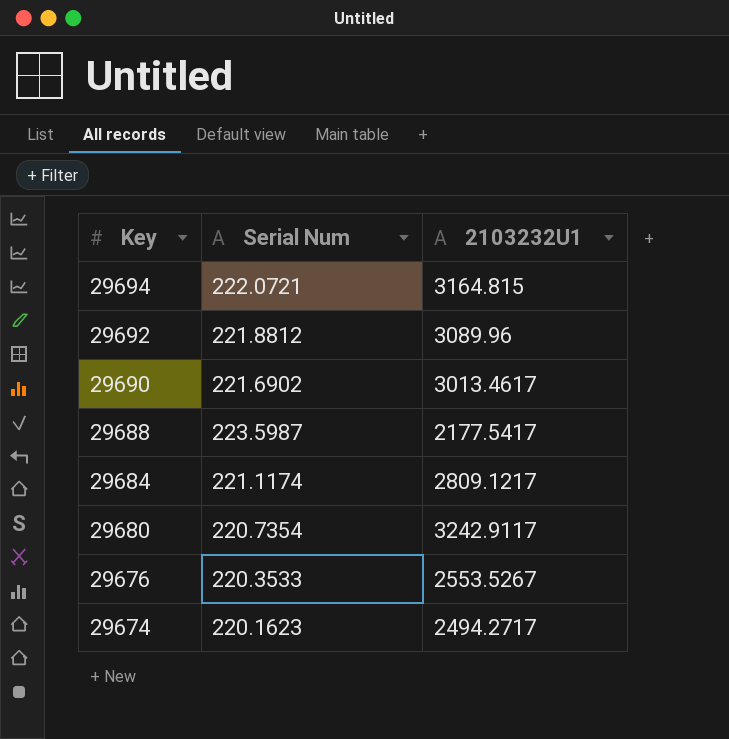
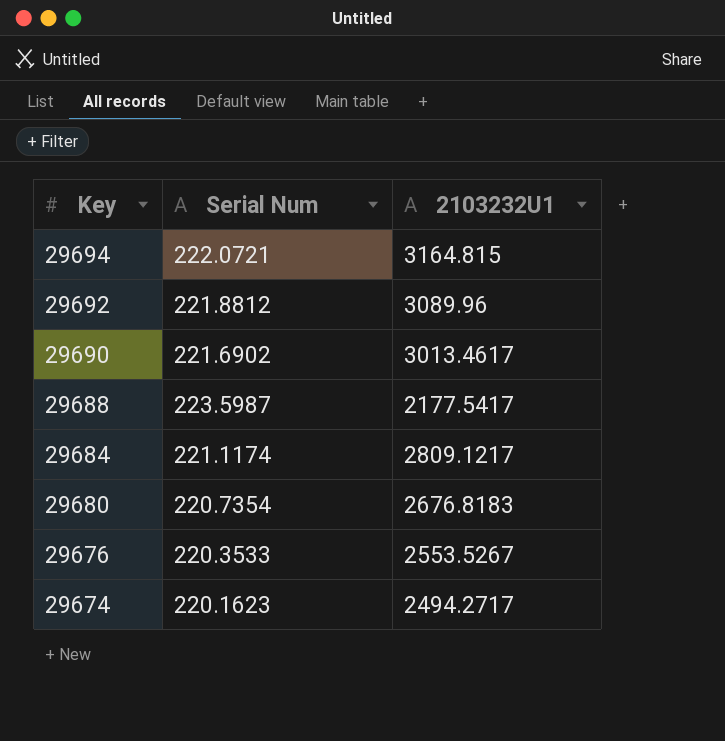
29680 | 2103232U1: 3242.9117 -> 2676.8183

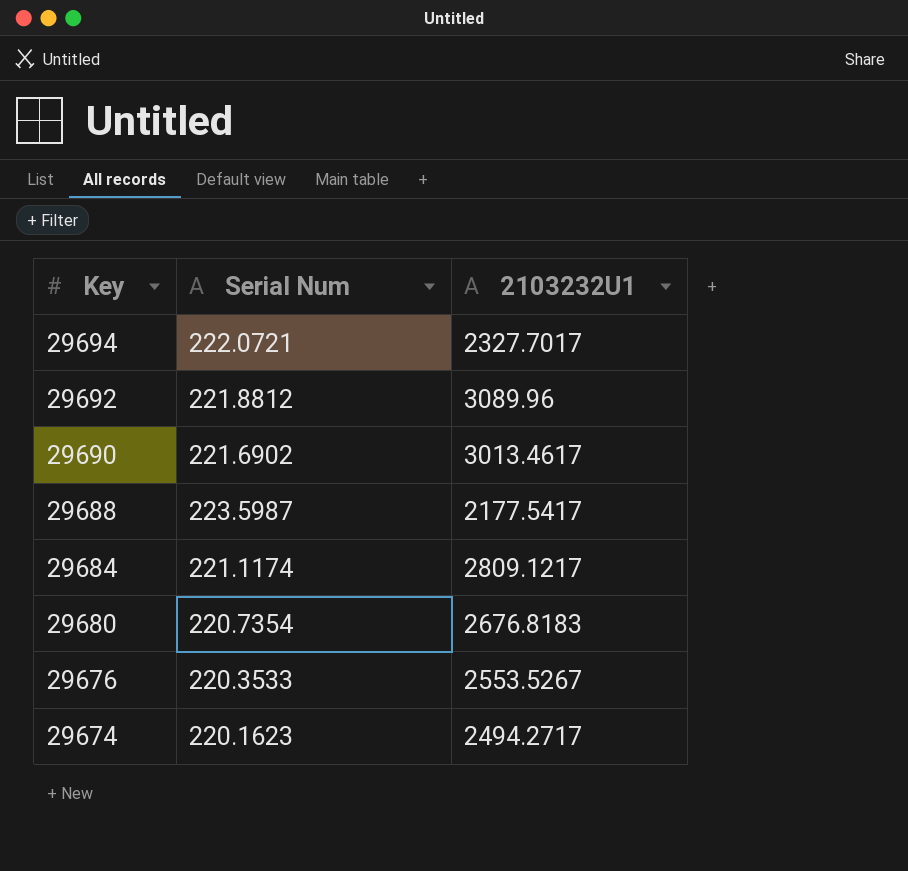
29694 | 2103232U1: 3164.815 -> 2327.7017

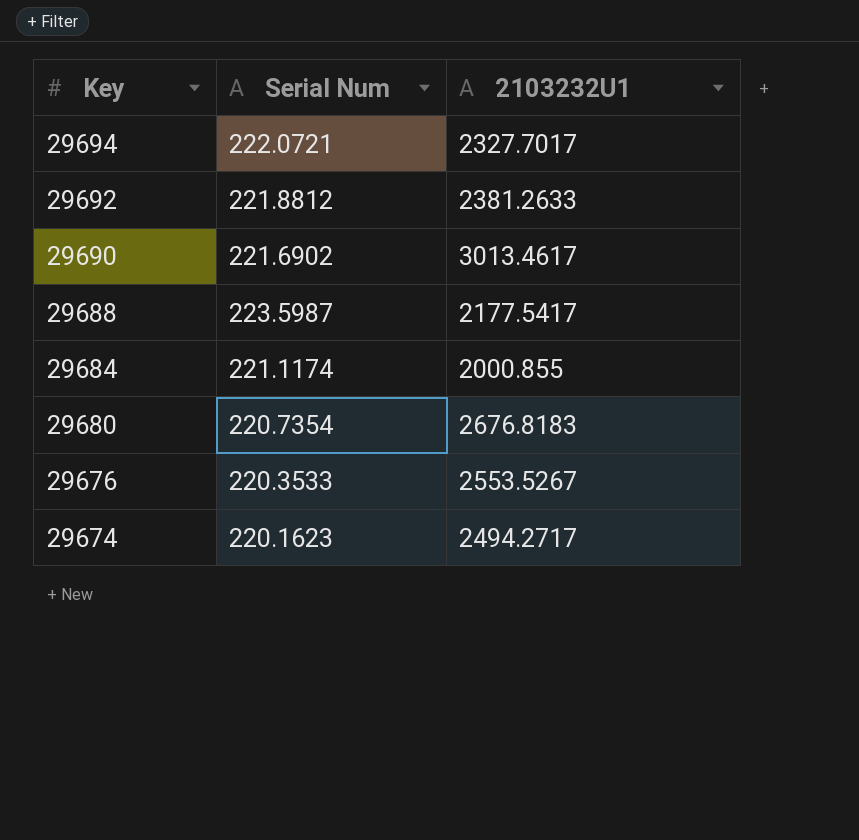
29692 | 2103232U1: 3089.96 -> 2381.2633
29684 | 2103232U1: 2809.1217 -> 2000.855

